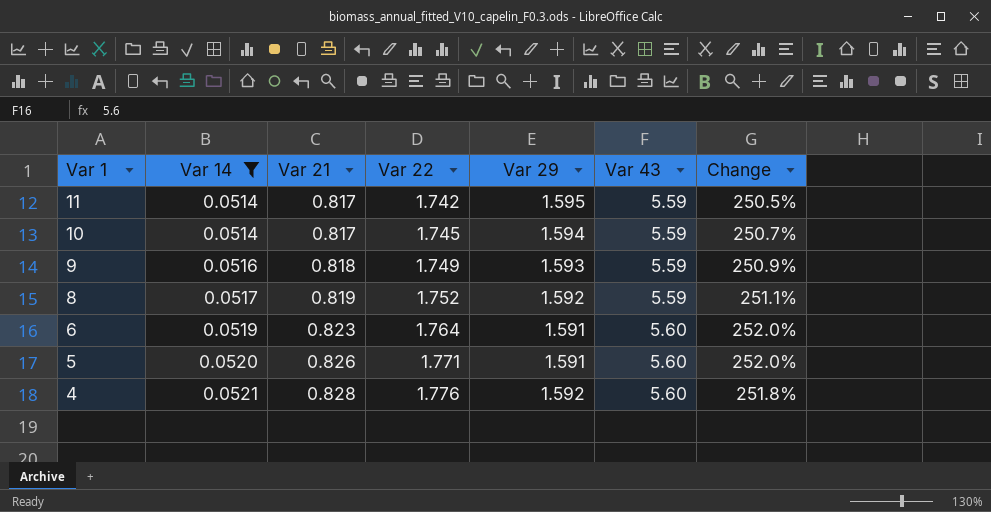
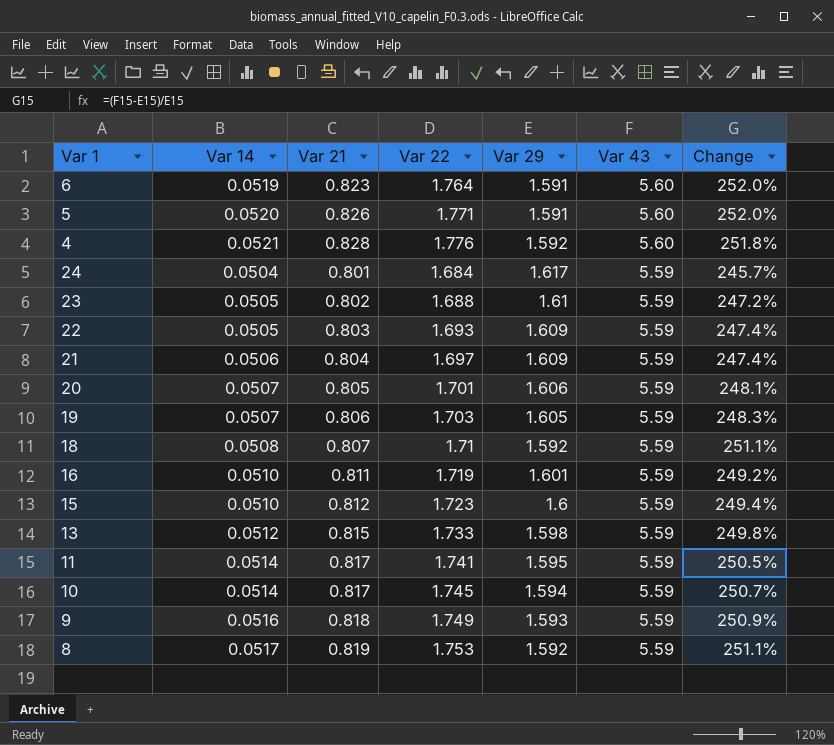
filter: Var 14 >= 0.0514 -> none
row order: Var 1 descending -> Var 43 descending
11 | Var 22: 1.742 -> 1.741
8 | Var 22: 1.752 -> 1.753

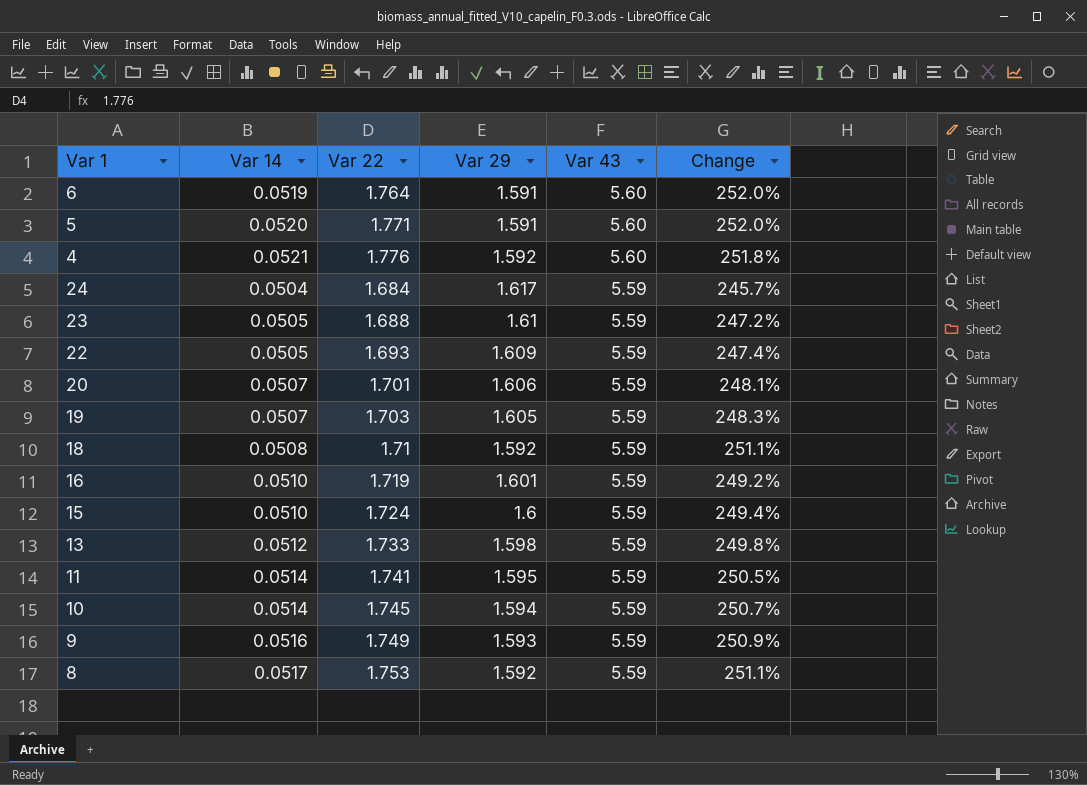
column Var 21 | position: 3 -> none
row 21: 0.0506 | 0.804 | 1.697 | 1.609 | 5.59 | 247.4% -> none
15 | Var 22: 1.723 -> 1.724

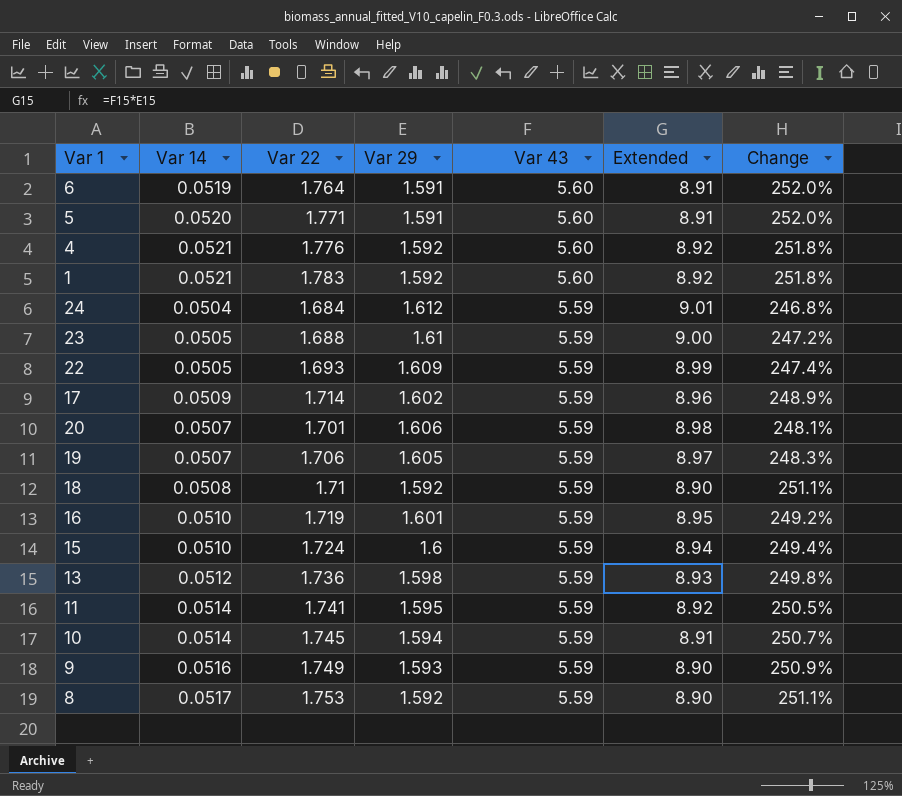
column Extended | formula: none -> [Var 29] * [Var 43]
row 1: none -> 0.0521 | 1.783 | 1.592 | 5.60 | 8.92 | 251.8%
24 | Var 29: 1.617 -> 1.612
24 | Change: 245.7% -> 246.8%
row 17: none -> 0.0509 | 1.714 | 1.602 | 5.59 | 8.96 | 248.9%
19 | Var 22: 1.703 -> 1.706
13 | Var 22: 1.733 -> 1.736

